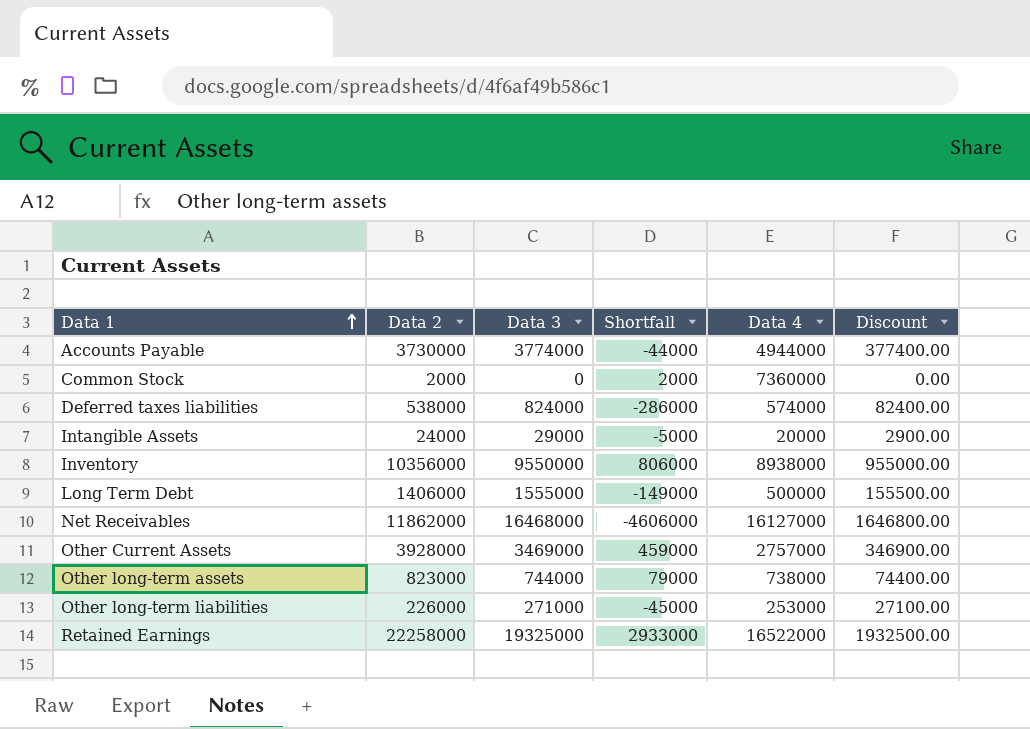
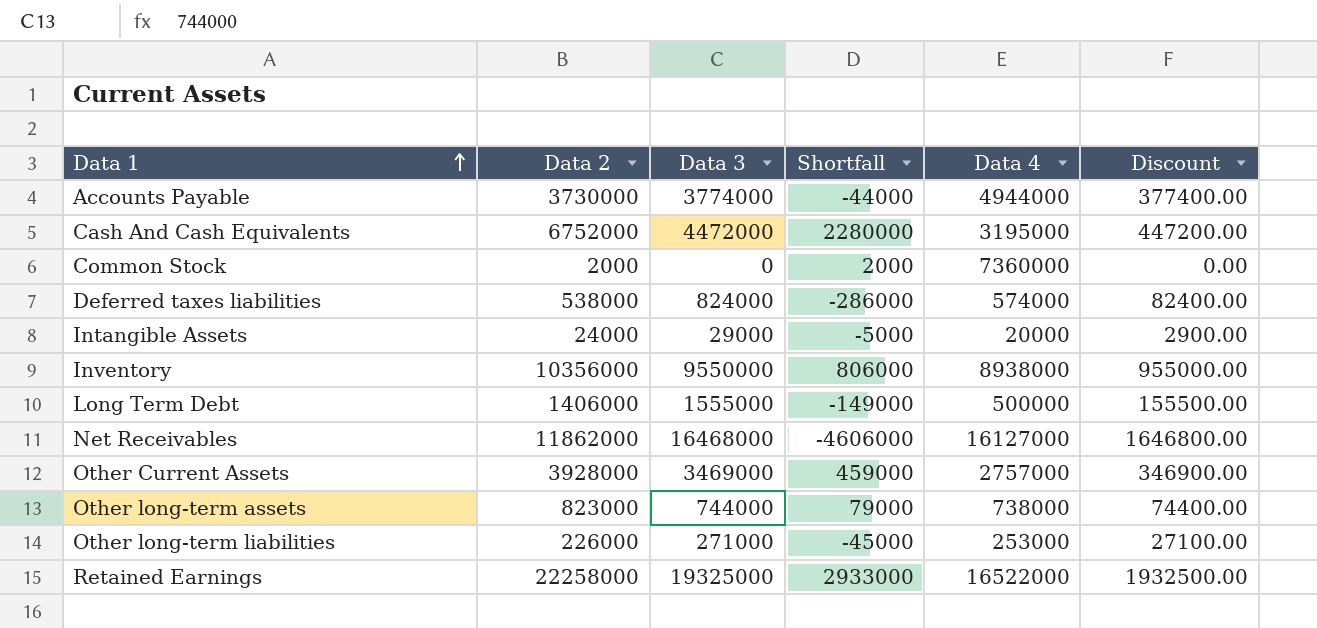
row Cash And Cash Equivalents: none -> 6752000 | 4472000 | 2280000 | 3195000 | 447200.00

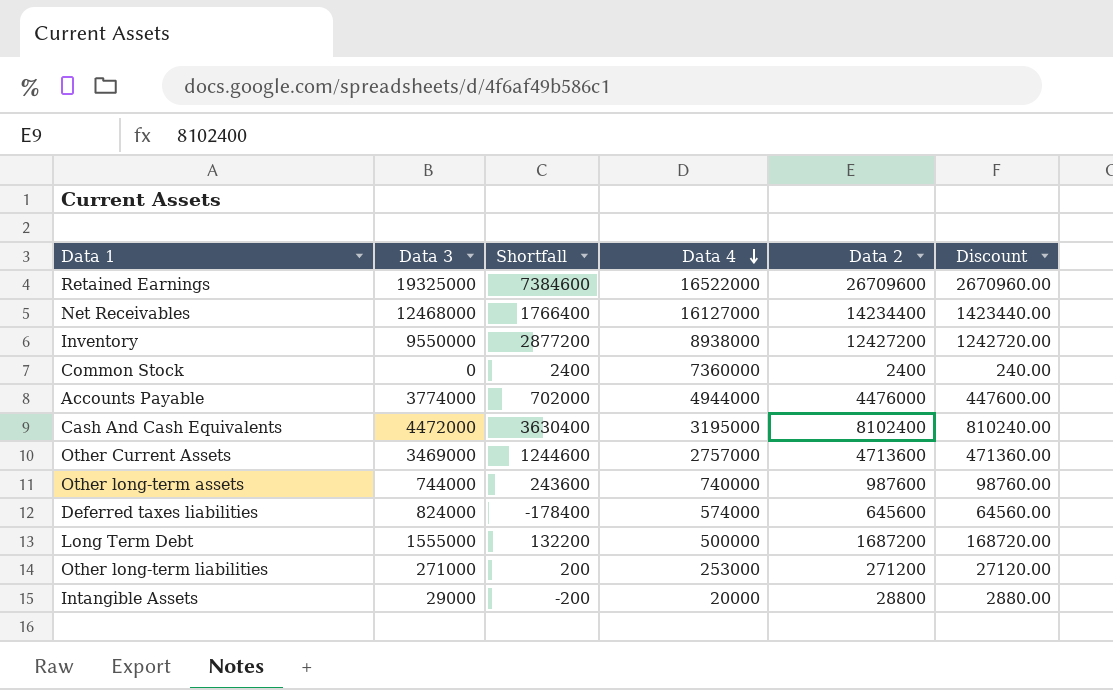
row order: Data 1 ascending -> Data 4 descending
column Data 2 | position: 2 -> 5
column Discount | formula: [Data 3] * 0.1 -> [Data 2] * 0.1
Retained Earnings | Shortfall: 2933000 -> 7384600
Retained Earnings | Data 2: 22258000 -> 26709600
Net Receivables | Data 3: 16468000 -> 12468000
Net Receivables | Shortfall: -4606000 -> 1766400
Net Receivables | Data 2: 11862000 -> 14234400
Inventory | Shortfall: 806000 -> 2877200
Inventory | Data 2: 10356000 -> 12427200
Common Stock | Shortfall: 2000 -> 2400
Common Stock | Data 2: 2000 -> 2400
Accounts Payable | Shortfall: -44000 -> 702000
Accounts Payable | Data 2: 3730000 -> 4476000
Cash And Cash Equivalents | Shortfall: 2280000 -> 3630400
Cash And Cash Equivalents | Data 2: 6752000 -> 8102400
Other Current Assets | Shortfall: 459000 -> 1244600
Other Current Assets | Data 2: 3928000 -> 4713600
Other long-term assets | Shortfall: 79000 -> 243600
Other long-term assets | Data 4: 738000 -> 740000
Other long-term assets | Data 2: 823000 -> 987600
Deferred taxes liabilities | Shortfall: -286000 -> -178400
Deferred taxes liabilities | Data 2: 538000 -> 645600
Long Term Debt | Shortfall: -149000 -> 132200
Long Term Debt | Data 2: 1406000 -> 1687200
Other long-term liabilities | Shortfall: -45000 -> 200
Other long-term liabilities | Data 2: 226000 -> 271200
Intangible Assets | Shortfall: -5000 -> -200
Intangible Assets | Data 2: 24000 -> 28800

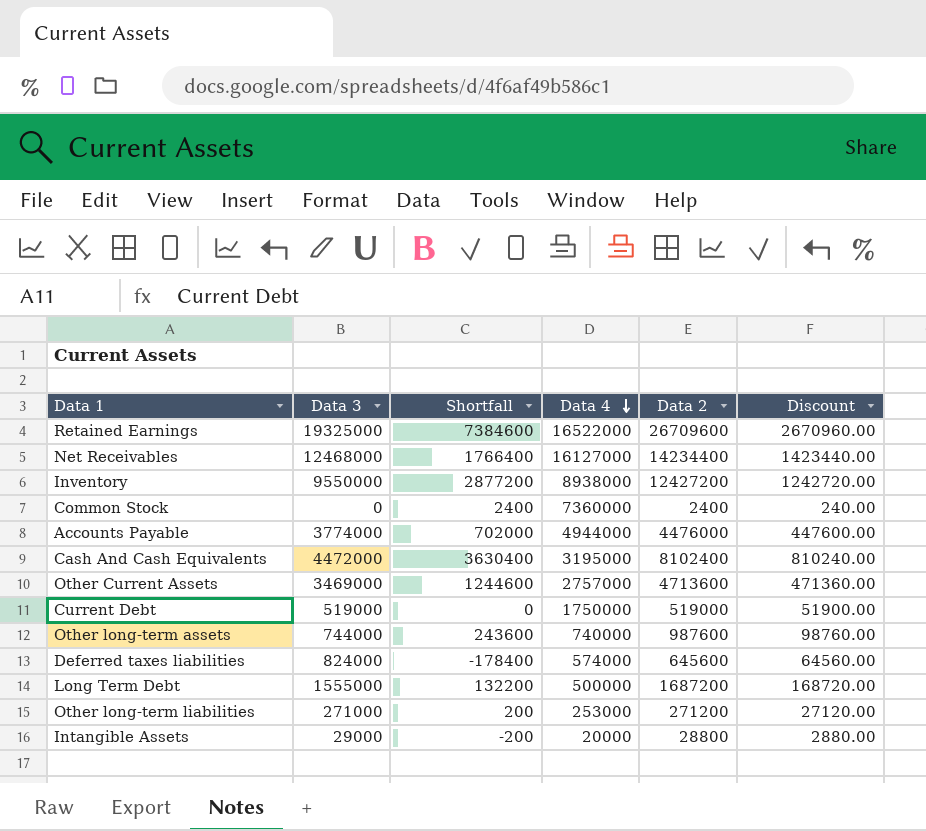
row Current Debt: none -> 519000 | 0 | 1750000 | 519000 | 51900.00

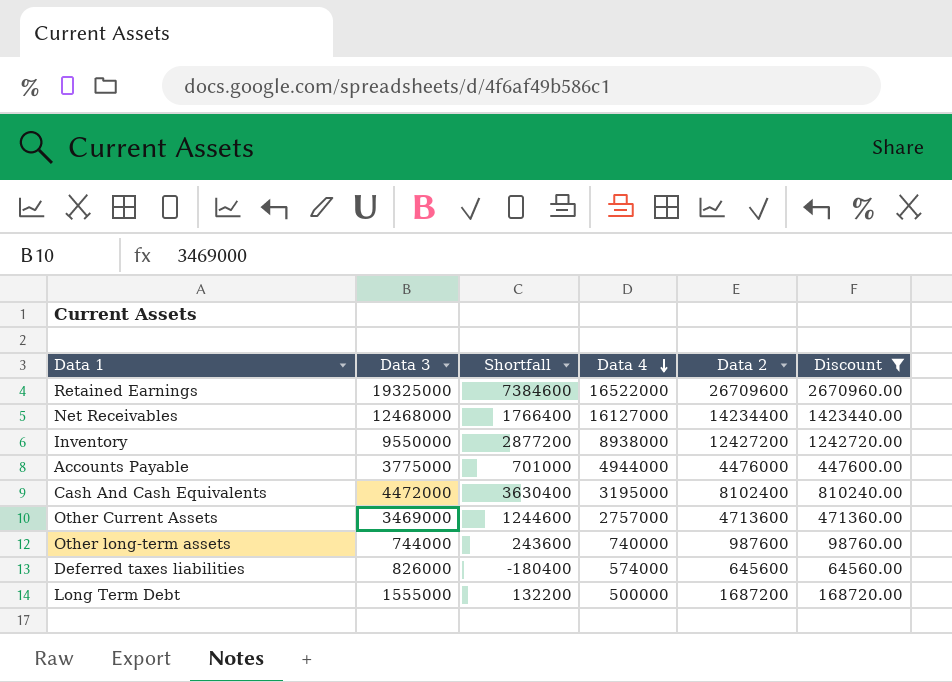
filter: none -> Discount >= 64560.00
Accounts Payable | Data 3: 3774000 -> 3775000
Accounts Payable | Shortfall: 702000 -> 701000
Deferred taxes liabilities | Data 3: 824000 -> 826000
Deferred taxes liabilities | Shortfall: -178400 -> -180400

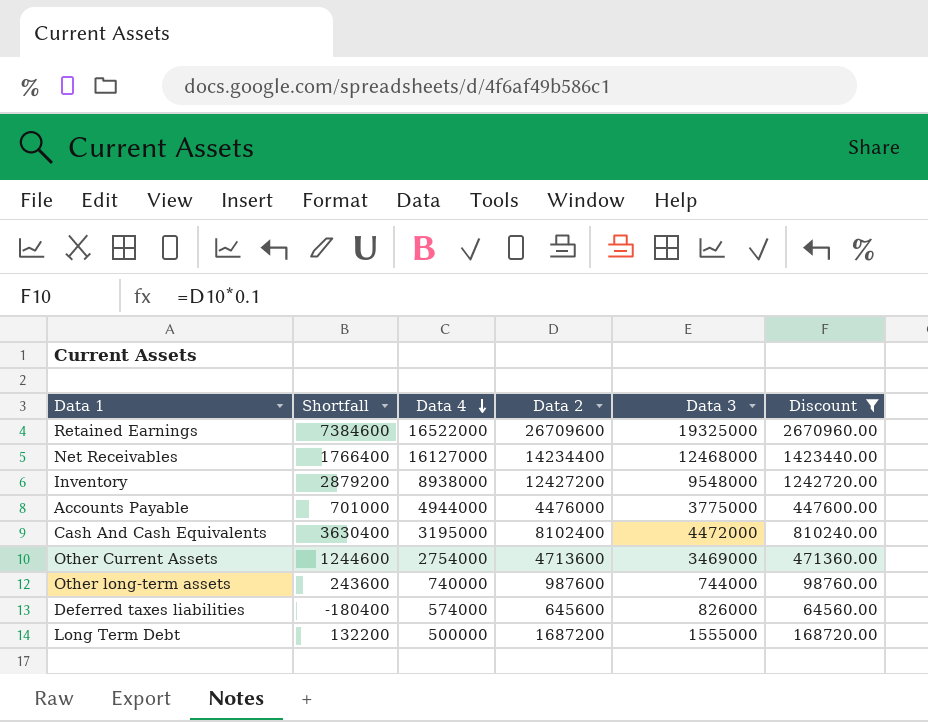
column Data 3 | position: 2 -> 5
Inventory | Shortfall: 2877200 -> 2879200
Inventory | Data 3: 9550000 -> 9548000
Other Current Assets | Data 4: 2757000 -> 2754000

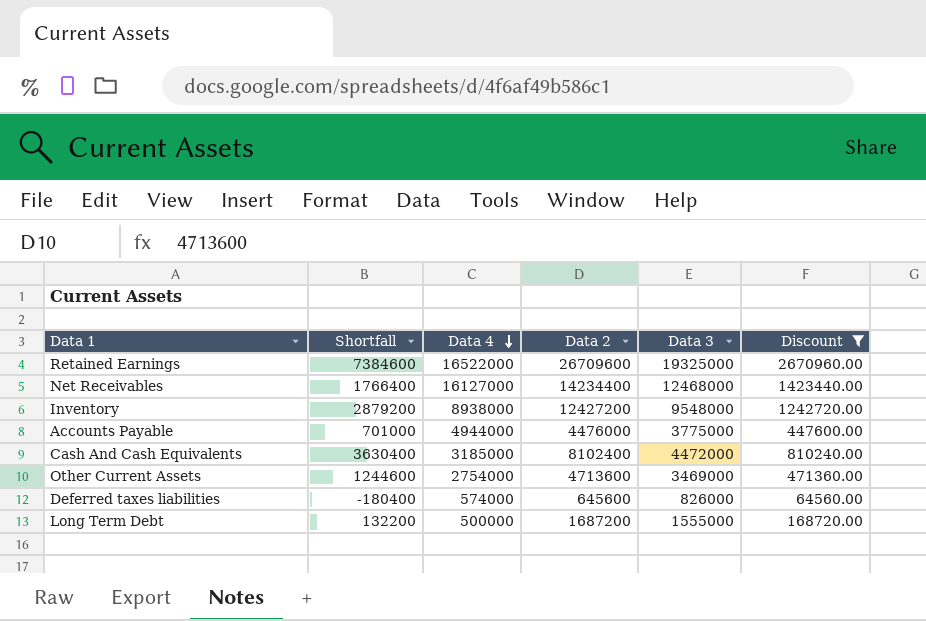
row Other long-term assets: 243600 | 740000 | 987600 | 744000 | 98760.00 -> none
Cash And Cash Equivalents | Data 4: 3195000 -> 3185000

